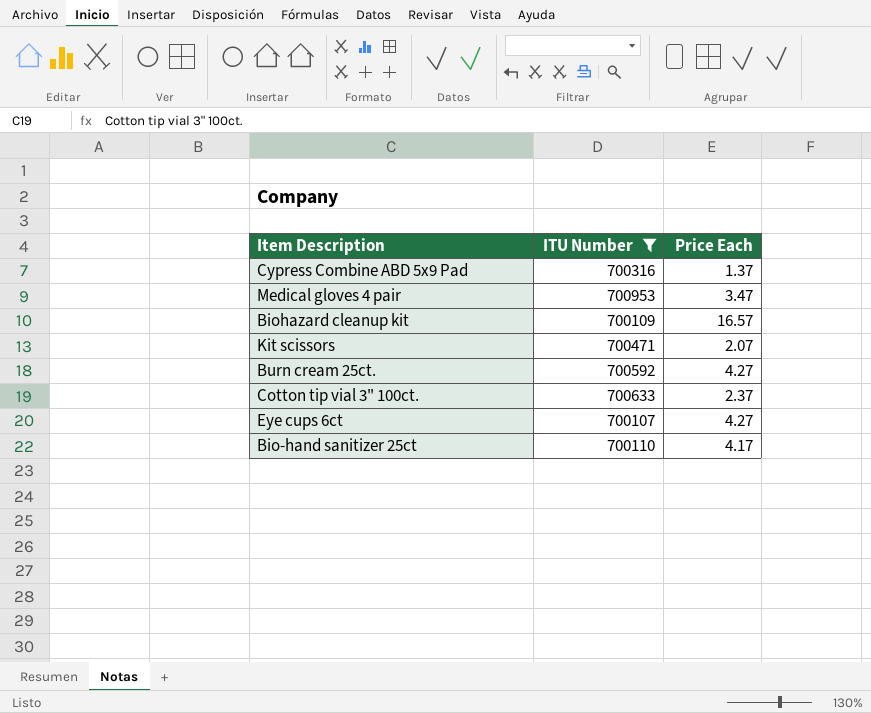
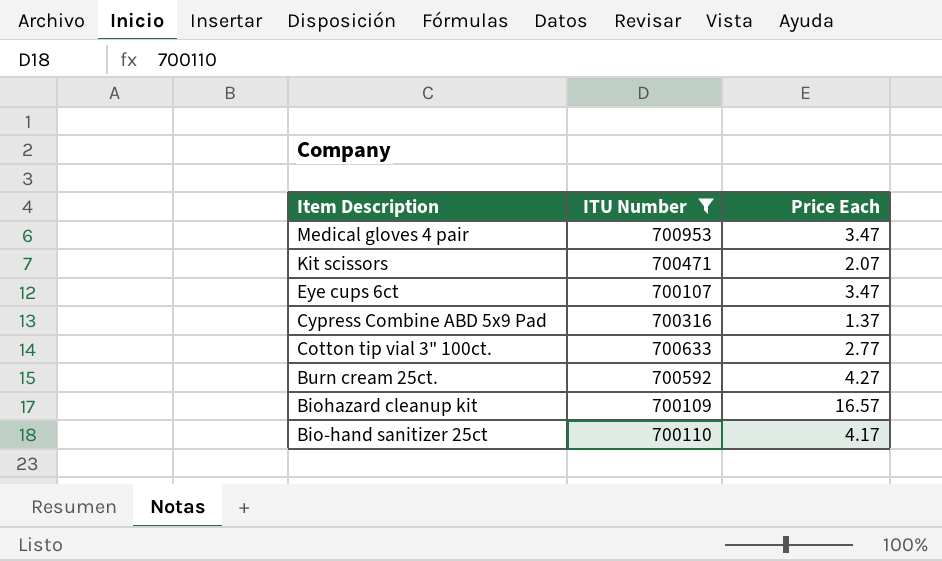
row order: none -> Item Description descending
Eye cups 6ct | Price Each: 4.27 -> 3.47
Cotton tip vial 3" 100ct. | Price Each: 2.37 -> 2.77

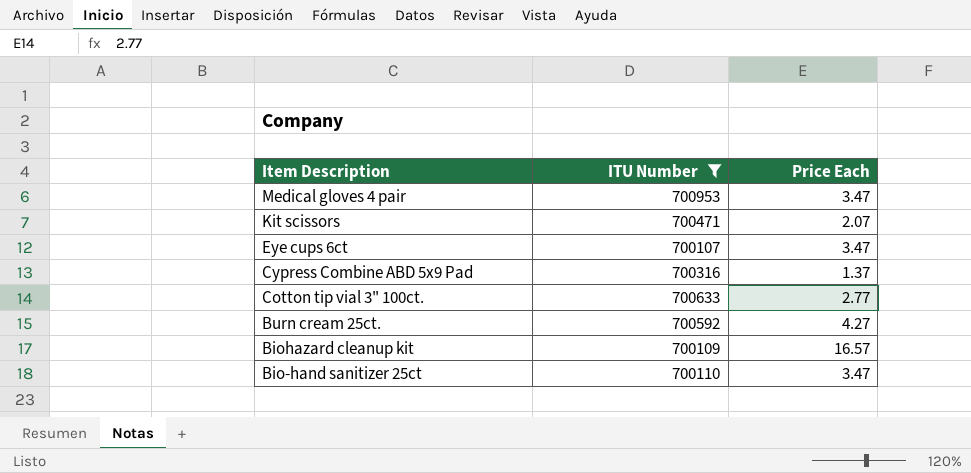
Bio-hand sanitizer 25ct | Price Each: 4.17 -> 3.47

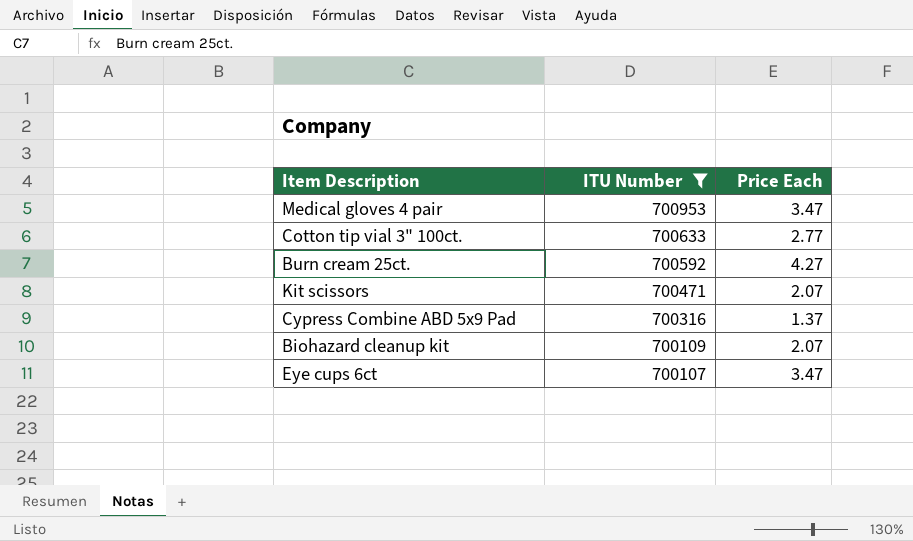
row order: Item Description descending -> ITU Number descending
row Bio-hand sanitizer 25ct: 700110 | 3.47 -> none
Biohazard cleanup kit | Price Each: 16.57 -> 2.07

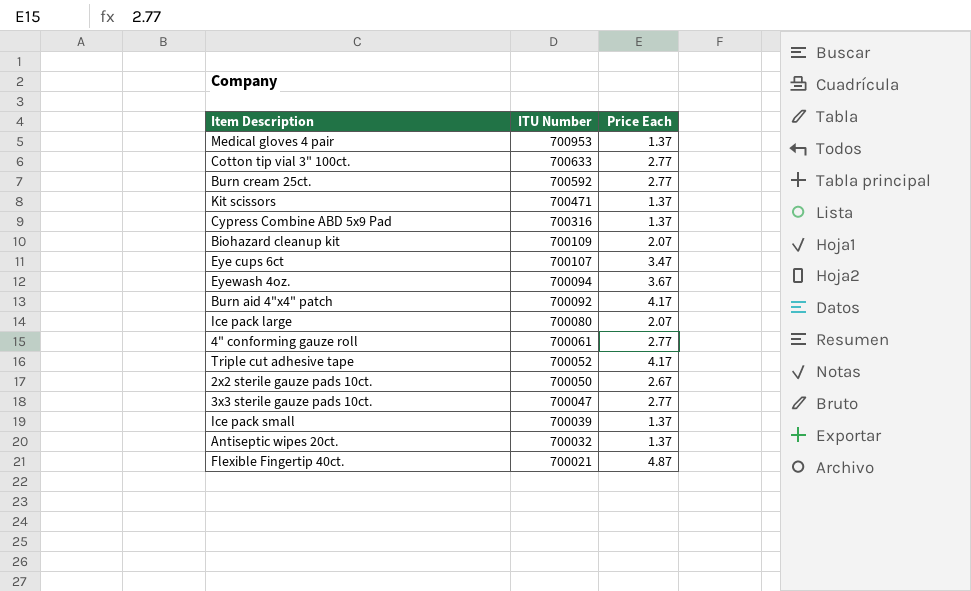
filter: ITU Number >= 700107 -> none
Medical gloves 4 pair | Price Each: 3.47 -> 1.37
Burn cream 25ct. | Price Each: 4.27 -> 2.77
Kit scissors | Price Each: 2.07 -> 1.37

